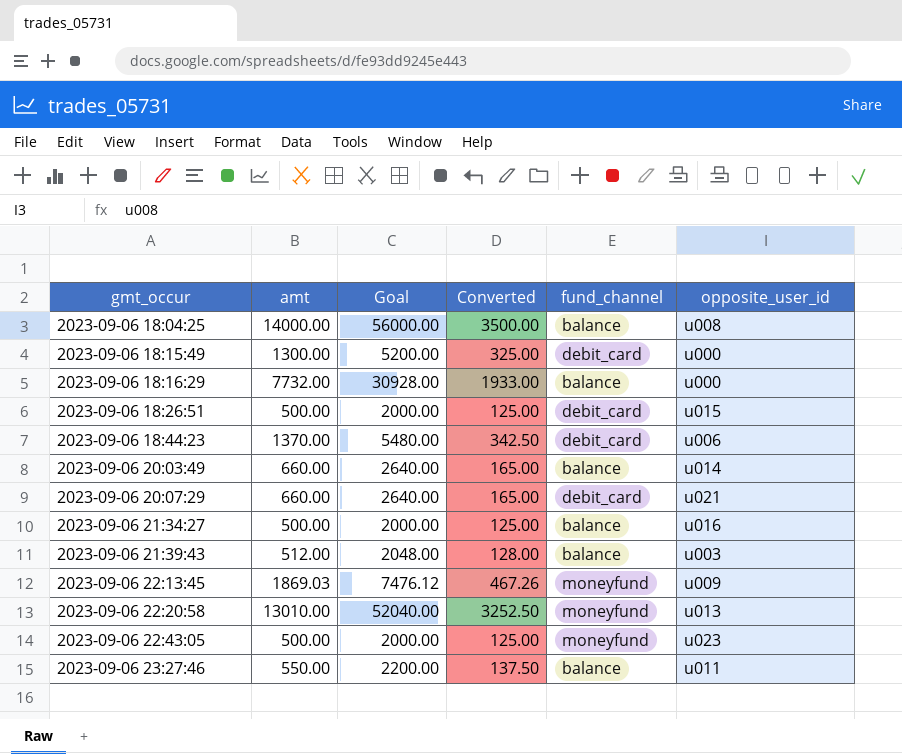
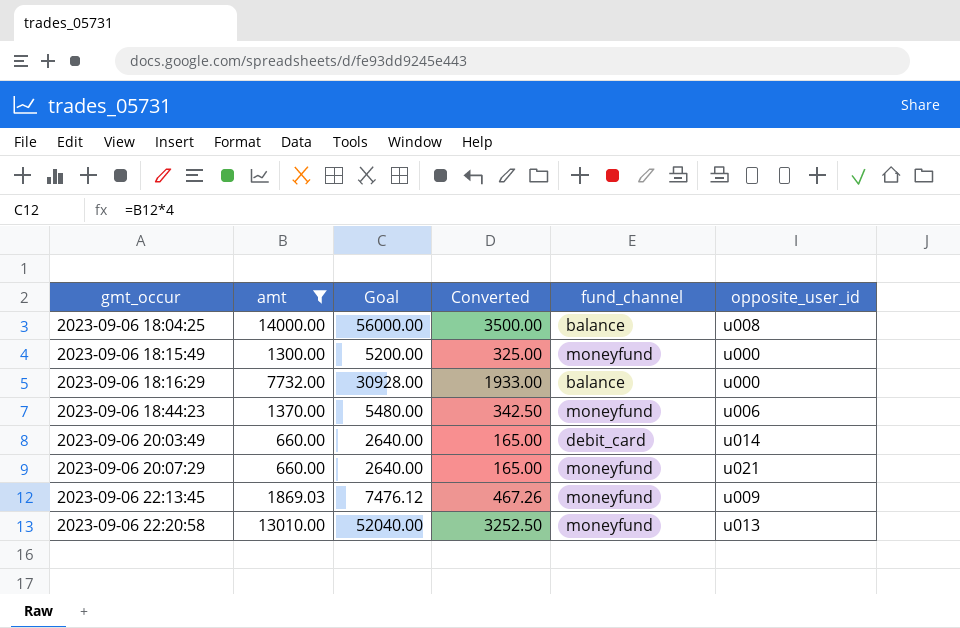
filter: none -> amt >= 660.00
2023-09-06 18:15:49 | fund_channel: debit_card -> moneyfund
2023-09-06 18:44:23 | fund_channel: debit_card -> moneyfund
2023-09-06 20:03:49 | fund_channel: balance -> debit_card
2023-09-06 20:07:29 | fund_channel: debit_card -> moneyfund

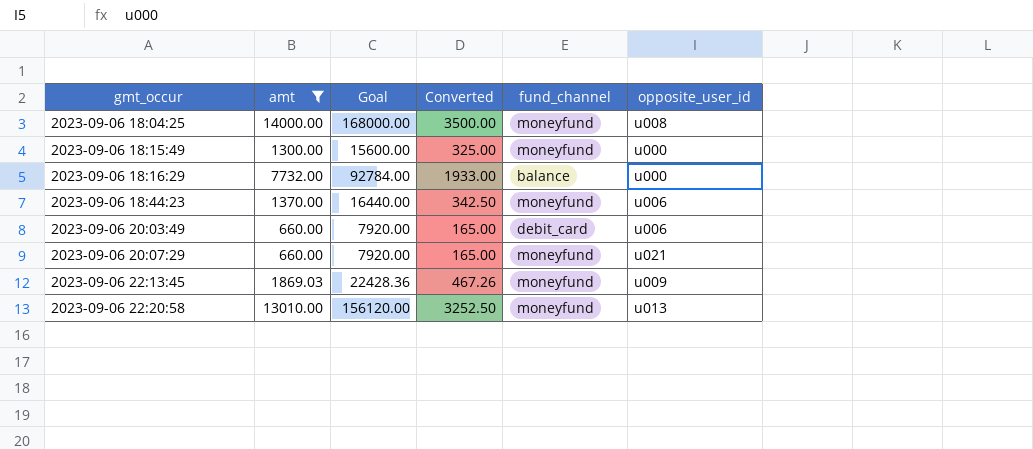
column Goal | formula: [amt] * 4 -> [amt] * 12
2023-09-06 18:04:25 | fund_channel: balance -> moneyfund
2023-09-06 20:03:49 | opposite_user_id: u014 -> u006

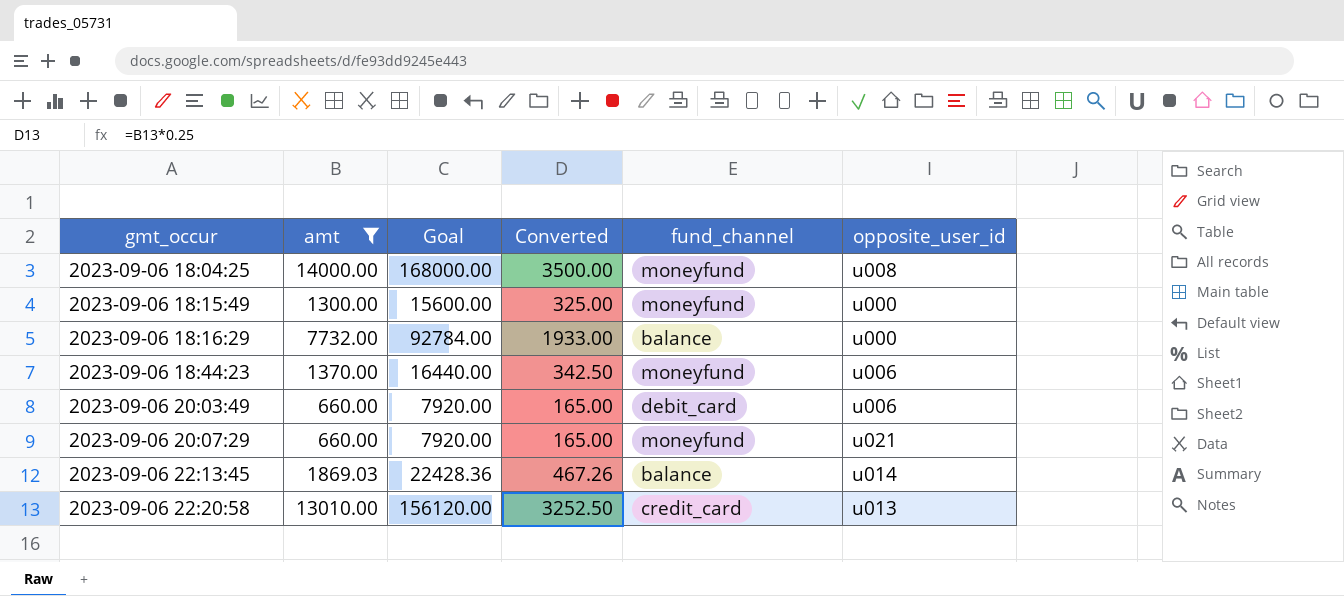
2023-09-06 22:13:45 | fund_channel: moneyfund -> balance
2023-09-06 22:13:45 | opposite_user_id: u009 -> u014
2023-09-06 22:20:58 | fund_channel: moneyfund -> credit_card

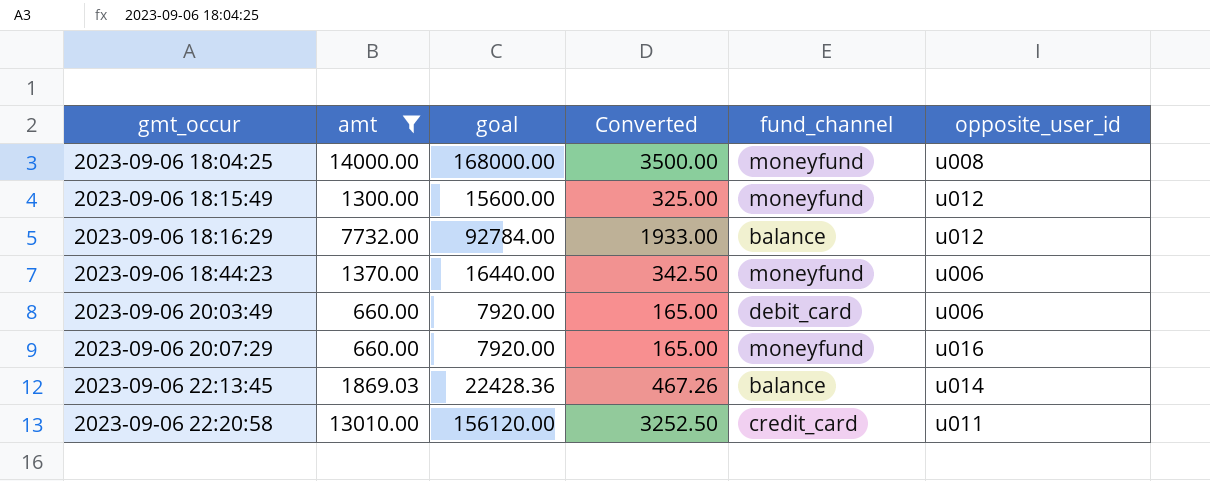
column name: Goal -> goal
2023-09-06 18:15:49 | opposite_user_id: u000 -> u012
2023-09-06 18:16:29 | opposite_user_id: u000 -> u012
2023-09-06 20:07:29 | opposite_user_id: u021 -> u016
2023-09-06 22:20:58 | opposite_user_id: u013 -> u011

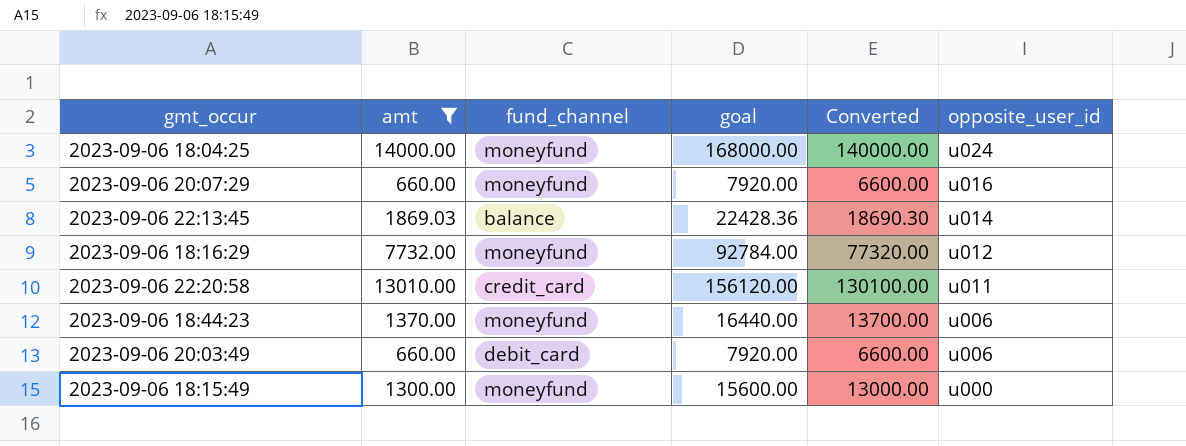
row order: gmt_occur ascending -> opposite_user_id descending
column fund_channel | position: 5 -> 3
column Converted | formula: [amt] * 0.25 -> [amt] * 10
2023-09-06 18:04:25 | opposite_user_id: u008 -> u024
2023-09-06 18:16:29 | fund_channel: balance -> moneyfund
2023-09-06 18:15:49 | opposite_user_id: u012 -> u000

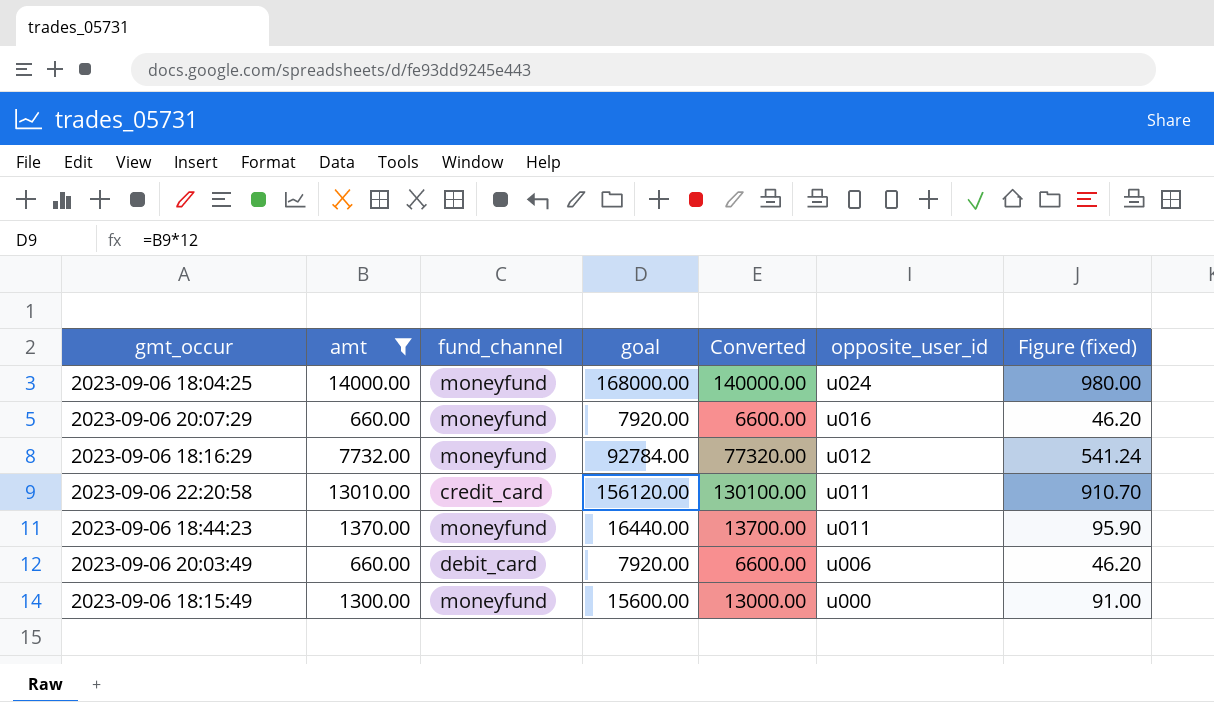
column Figure (fixed) | formula: none -> [amt] * 0.07
row 2023-09-06 22:13:45: 1869.03 | balance | 22428.36 | 18690.30 | u014 -> none
2023-09-06 18:44:23 | opposite_user_id: u006 -> u011

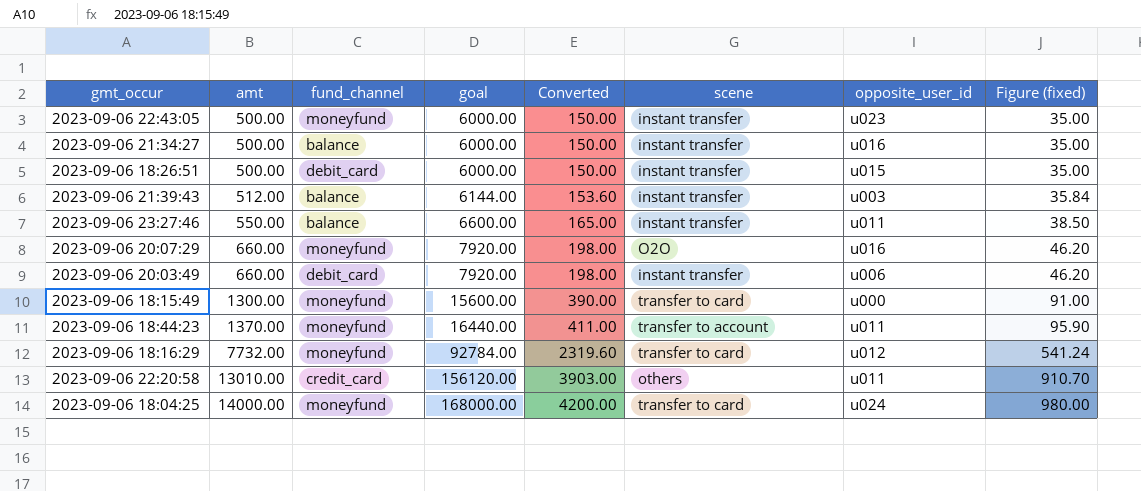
filter: amt >= 660.00 -> none
row order: opposite_user_id descending -> amt ascending
column Converted | formula: [amt] * 10 -> [amt] * 0.3
column scene | position: none -> 6

